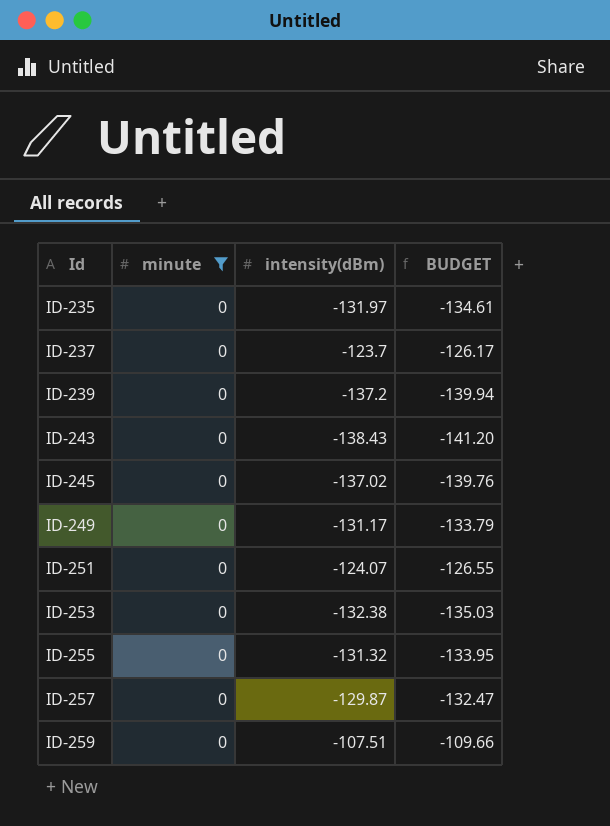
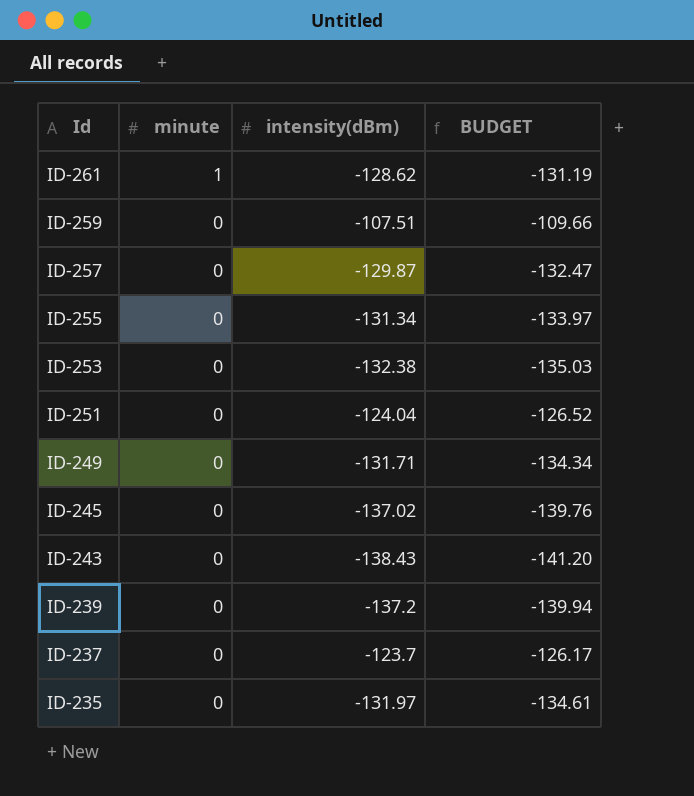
filter: minute = 0 -> none
row order: Id ascending -> Id descending
ID-255 | intensity(dBm): -131.32 -> -131.34
ID-255 | BUDGET: -133.95 -> -133.97
ID-251 | intensity(dBm): -124.07 -> -124.04
ID-251 | BUDGET: -126.55 -> -126.52
ID-249 | intensity(dBm): -131.17 -> -131.71
ID-249 | BUDGET: -133.79 -> -134.34

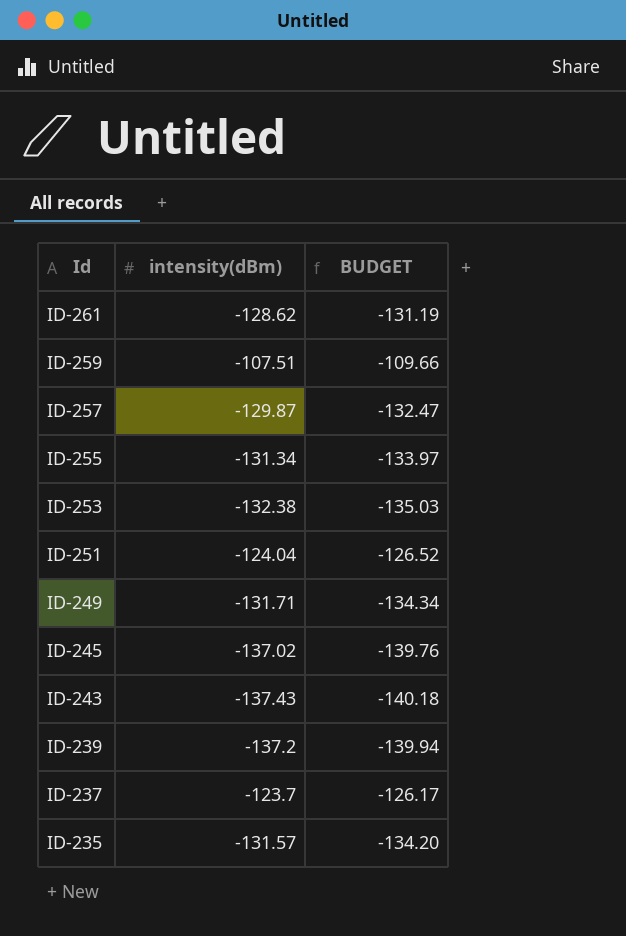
column minute | position: 2 -> none
ID-243 | intensity(dBm): -138.43 -> -137.43
ID-243 | BUDGET: -141.20 -> -140.18
ID-235 | intensity(dBm): -131.97 -> -131.57
ID-235 | BUDGET: -134.61 -> -134.20

